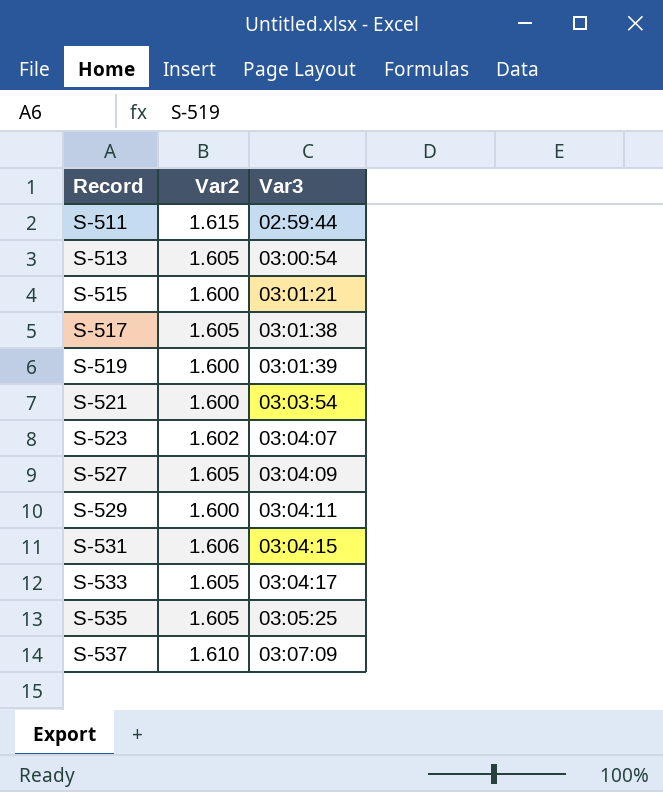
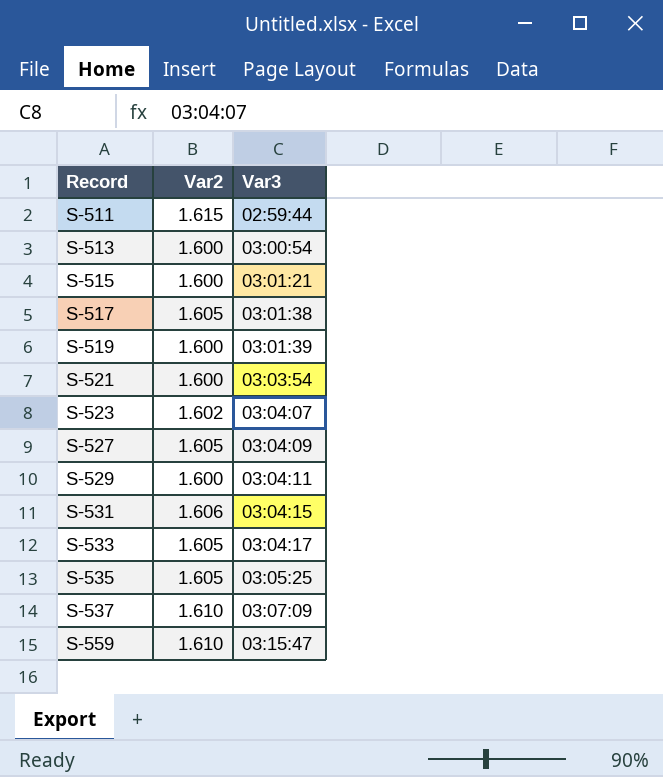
S-513 | Var2: 1.605 -> 1.600
row S-559: none -> 1.610 | 03:15:47

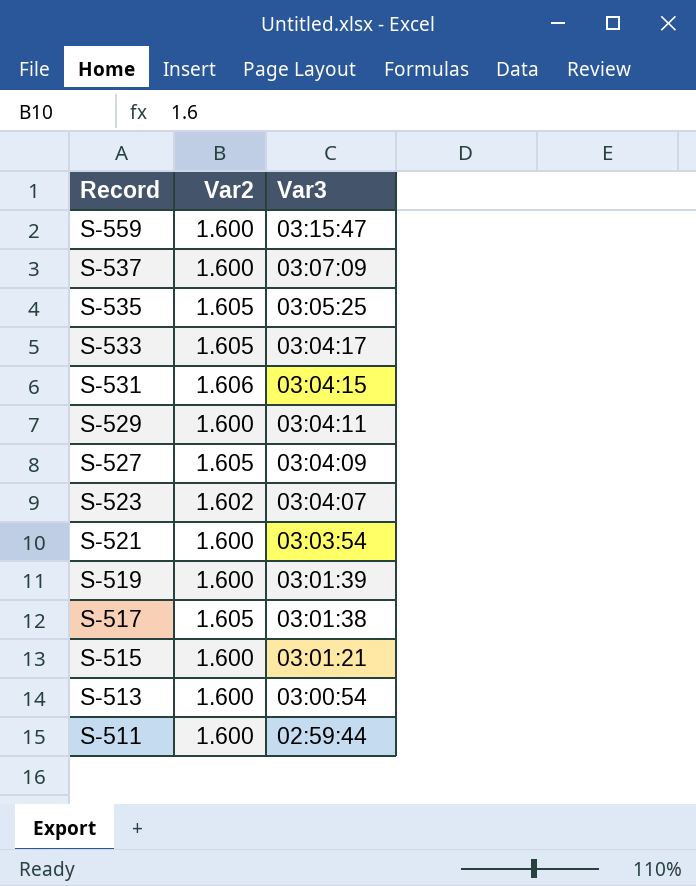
row order: Record ascending -> Record descending
S-559 | Var2: 1.610 -> 1.600
S-537 | Var2: 1.610 -> 1.600
S-511 | Var2: 1.615 -> 1.600

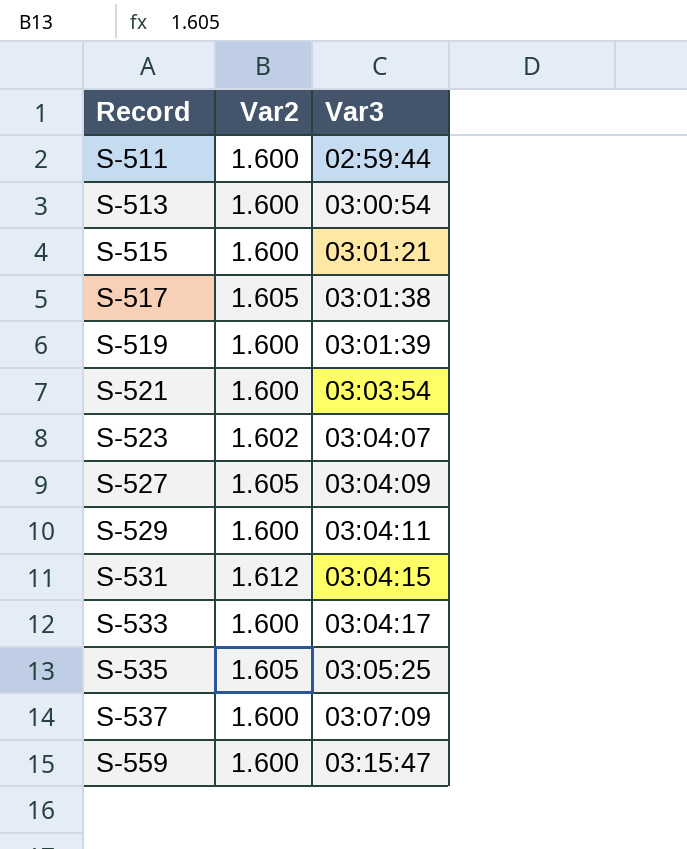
row order: Record descending -> Record ascending
S-531 | Var2: 1.606 -> 1.612
S-533 | Var2: 1.605 -> 1.600

